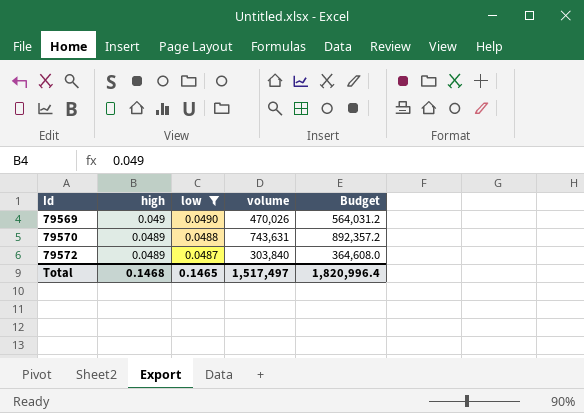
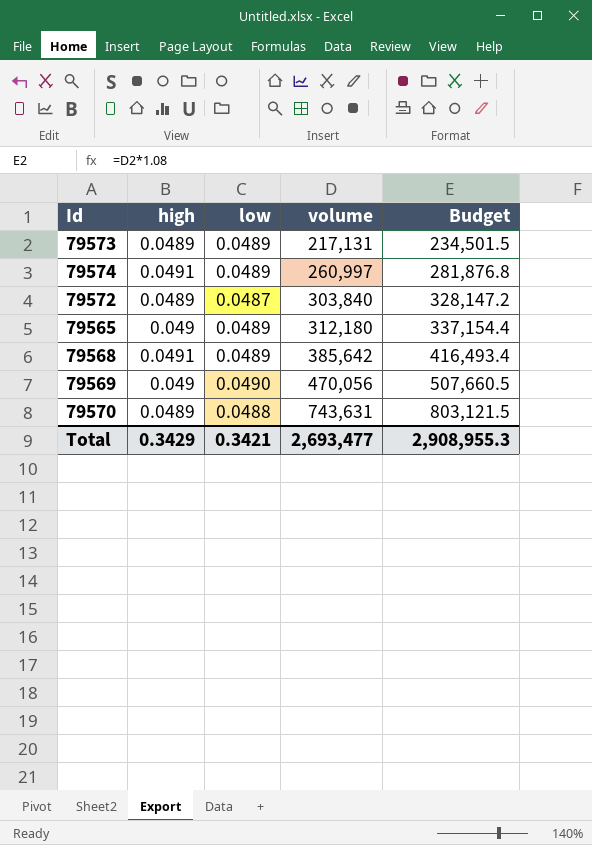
filter: low != 0.0489 -> none
row order: Id ascending -> volume ascending
column Budget | formula: [volume] * 1.2 -> [volume] * 1.08
79569 | volume: 470,026 -> 470,056
Total | high: 0.1468 -> 0.3429
Total | low: 0.1465 -> 0.3421
Total | volume: 1,517,497 -> 2,693,477
Total | Budget: 1,820,996.4 -> 2,908,955.3

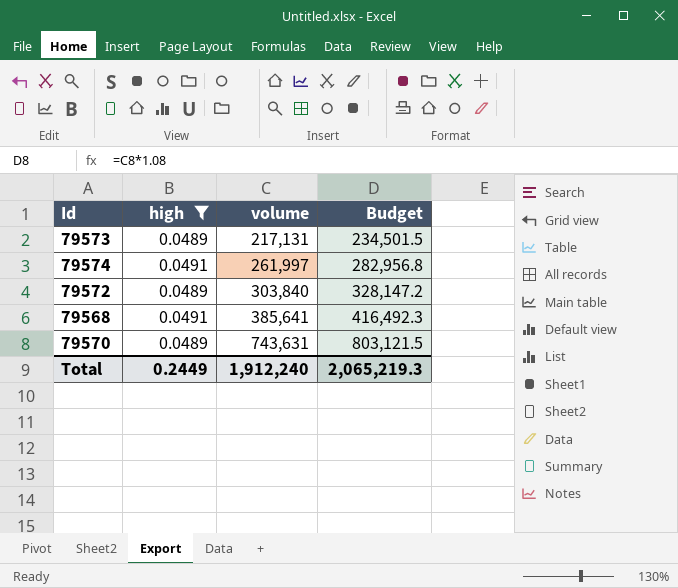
filter: none -> high != 0.049
column low | position: 3 -> none
79574 | volume: 260,997 -> 261,997
79574 | Budget: 281,876.8 -> 282,956.8
79568 | volume: 385,642 -> 385,641
79568 | Budget: 416,493.4 -> 416,492.3
Total | high: 0.3429 -> 0.2449
Total | volume: 2,693,477 -> 1,912,240
Total | Budget: 2,908,955.3 -> 2,065,219.3

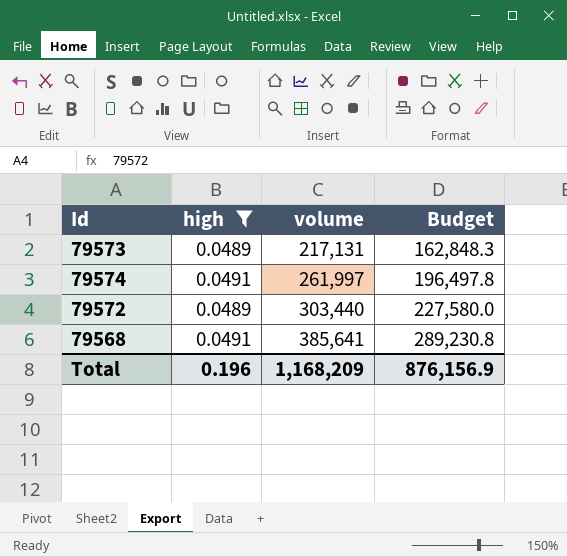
column Budget | formula: [volume] * 1.08 -> [volume] * 0.75
row 79570: 0.0489 | 743,631 | 803,121.5 -> none
79572 | volume: 303,840 -> 303,440
Total | high: 0.2449 -> 0.196
Total | volume: 1,912,240 -> 1,168,209
Total | Budget: 2,065,219.3 -> 876,156.9

